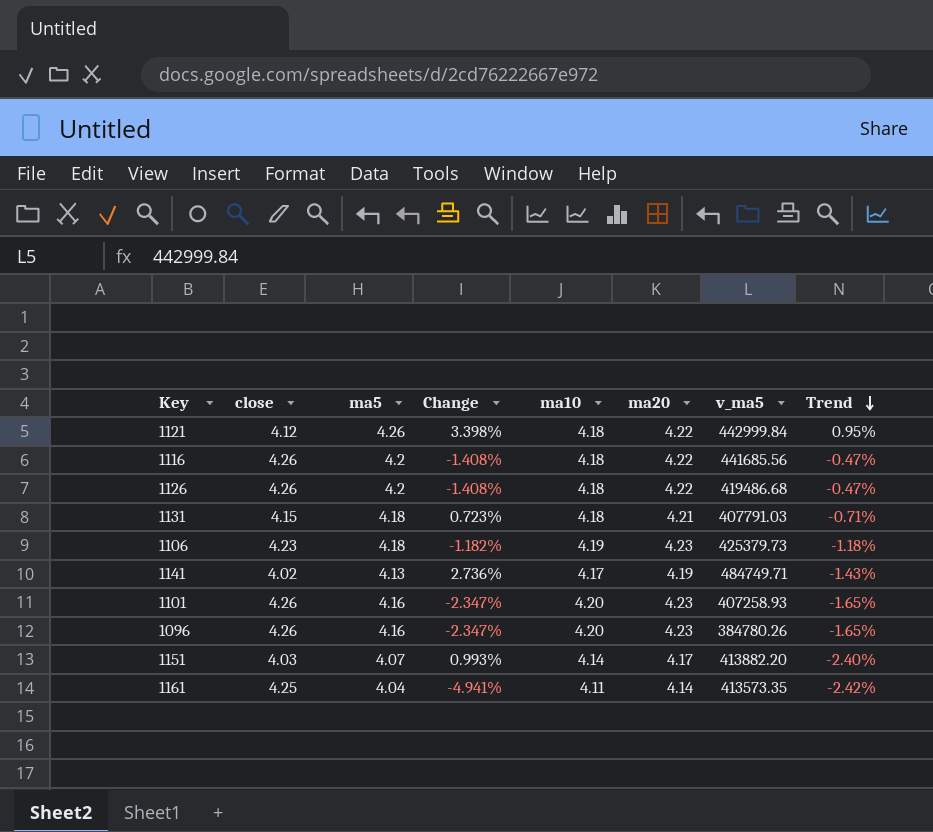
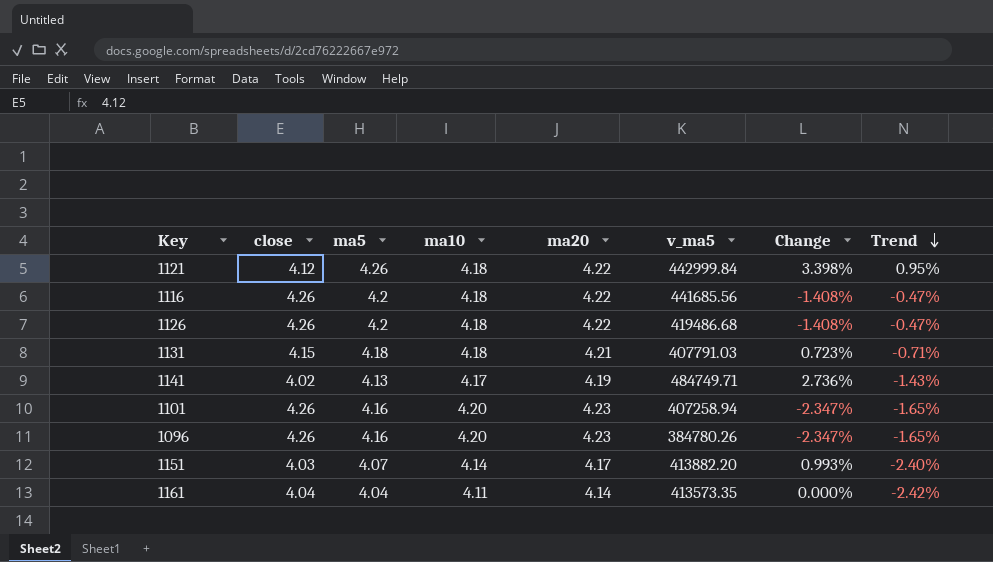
column Change | position: 4 -> 7
row 1106: 4.23 | 4.18 | -1.182% | 4.19 | 4.23 | 425379.73 | -1.18% -> none
1101 | v_ma5: 407258.93 -> 407258.94
1161 | close: 4.25 -> 4.04
1161 | Change: -4.941% -> 0.000%

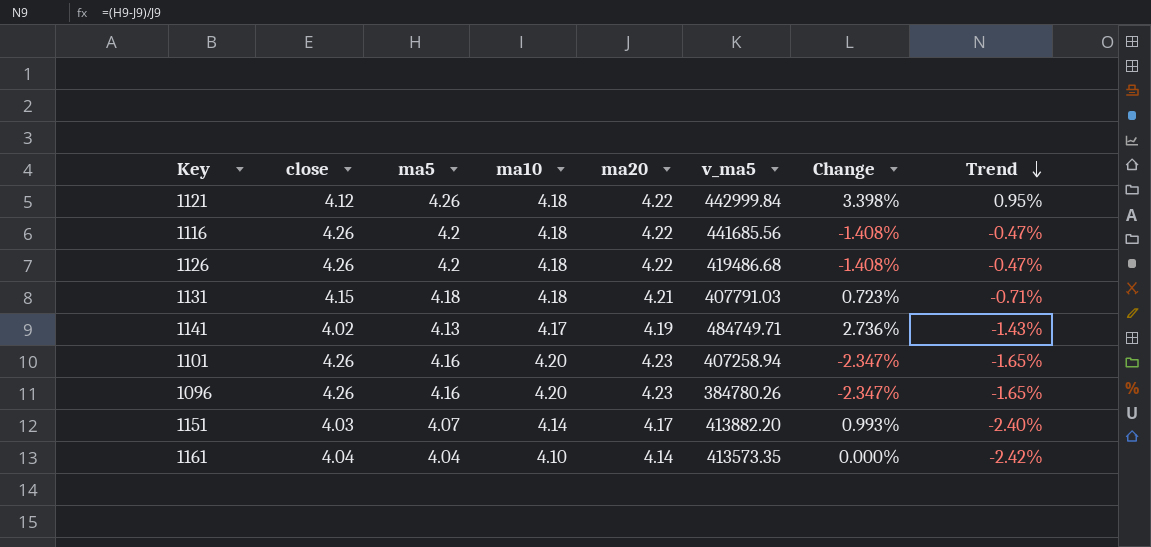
1161 | ma10: 4.11 -> 4.10

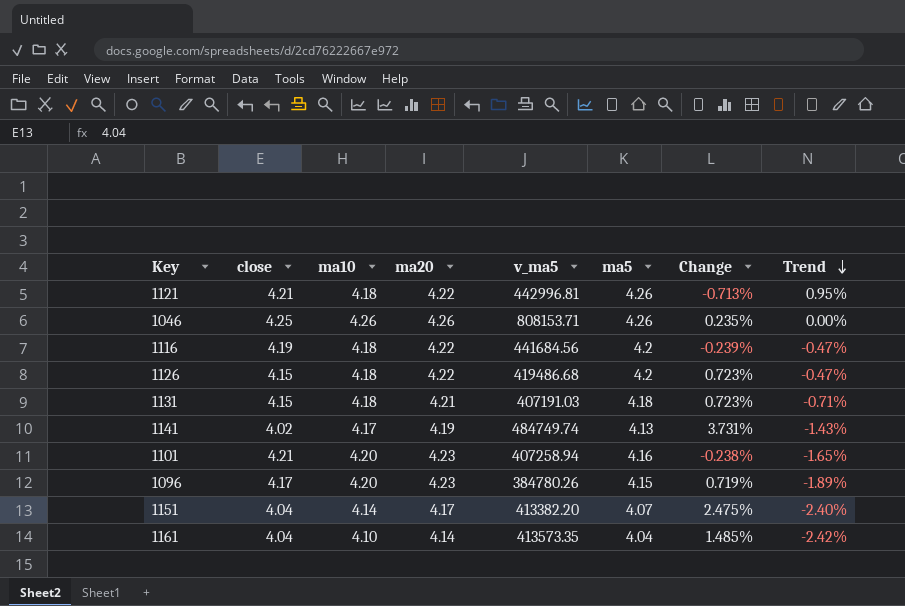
column ma5 | position: 3 -> 6
column Change | formula: ([ma5] - [close]) / [close] -> ([ma10] - [close]) / [close]
1121 | close: 4.12 -> 4.21
1121 | v_ma5: 442999.84 -> 442996.81
row 1046: none -> 4.25 | 4.26 | 4.26 | 808153.71 | 4.26 | 0.235% | 0.00%
1116 | close: 4.26 -> 4.19
1116 | v_ma5: 441685.56 -> 441684.56
1126 | close: 4.26 -> 4.15
1131 | v_ma5: 407791.03 -> 407191.03
1141 | v_ma5: 484749.71 -> 484749.74
1101 | close: 4.26 -> 4.21
1096 | close: 4.26 -> 4.17
1096 | ma5: 4.16 -> 4.15
1096 | Trend: -1.65% -> -1.89%
1151 | close: 4.03 -> 4.04
1151 | v_ma5: 413882.20 -> 413382.20

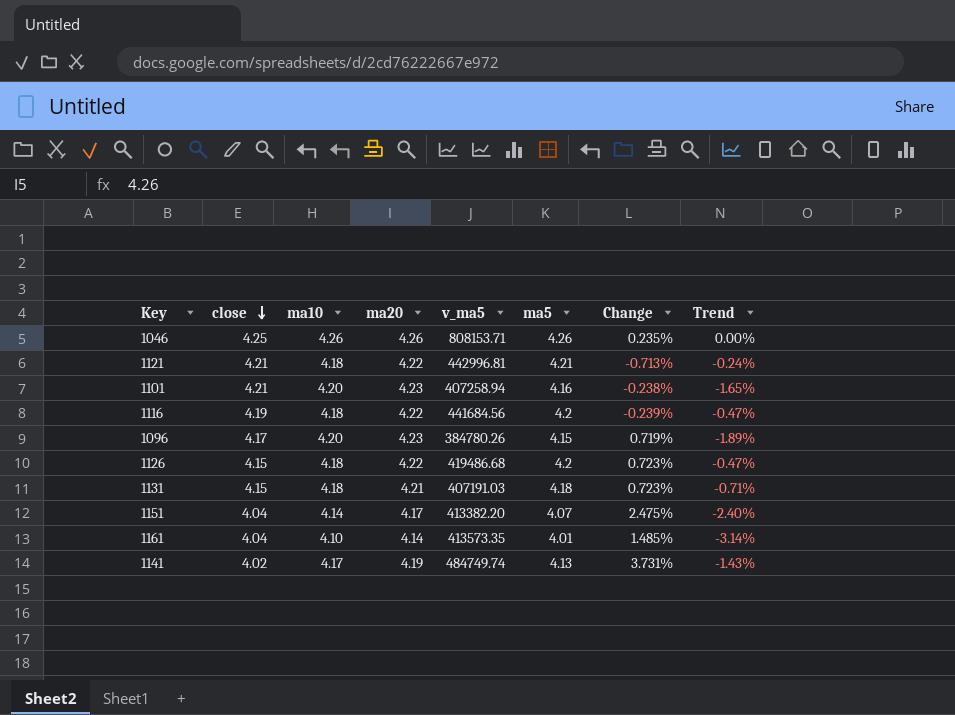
row order: Trend descending -> close descending
1121 | ma5: 4.26 -> 4.21
1121 | Trend: 0.95% -> -0.24%
1161 | ma5: 4.04 -> 4.01
1161 | Trend: -2.42% -> -3.14%

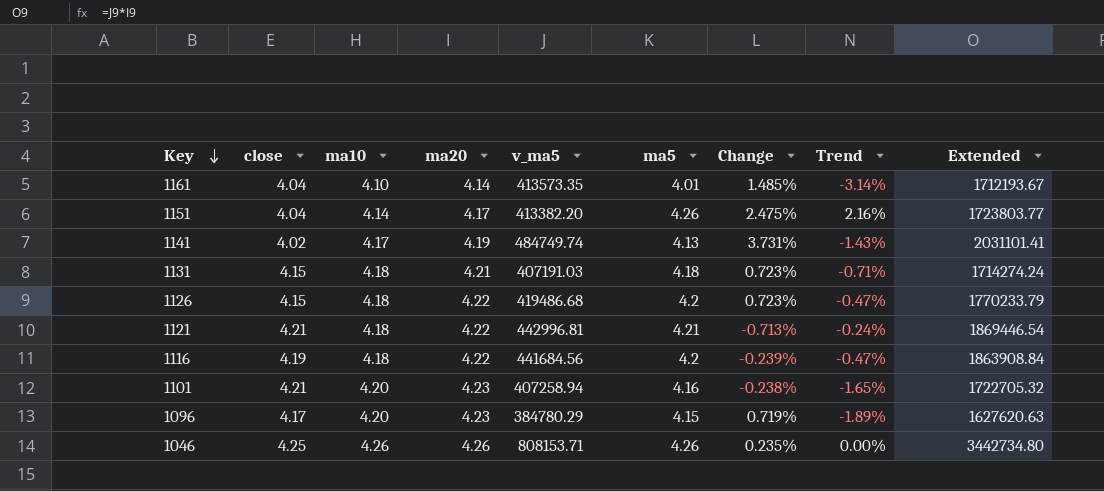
row order: close descending -> Key descending
column Extended | formula: none -> [ma20] * [v_ma5]
1151 | ma5: 4.07 -> 4.26
1151 | Trend: -2.40% -> 2.16%
1096 | v_ma5: 384780.26 -> 384780.29

